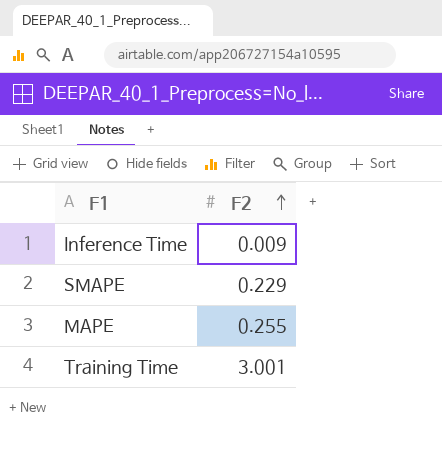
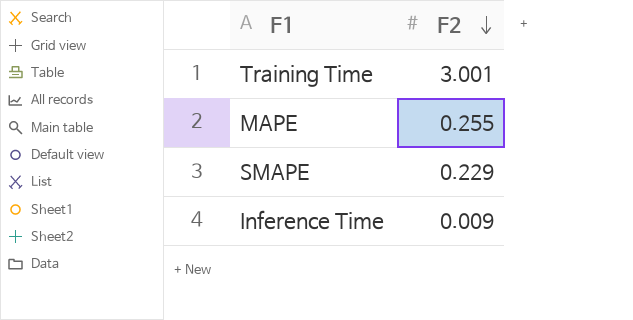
row order: F2 ascending -> F2 descending

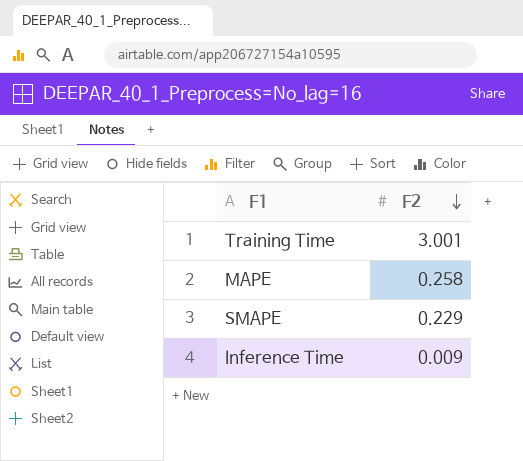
MAPE | F2: 0.255 -> 0.258

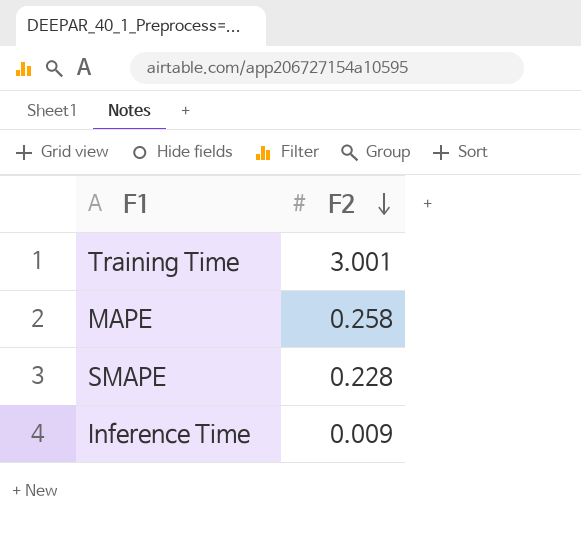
SMAPE | F2: 0.229 -> 0.228

